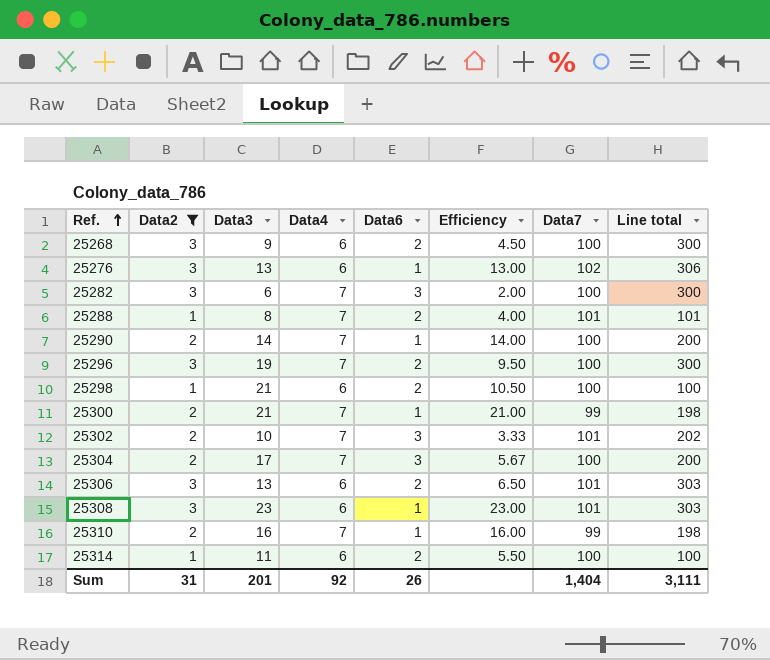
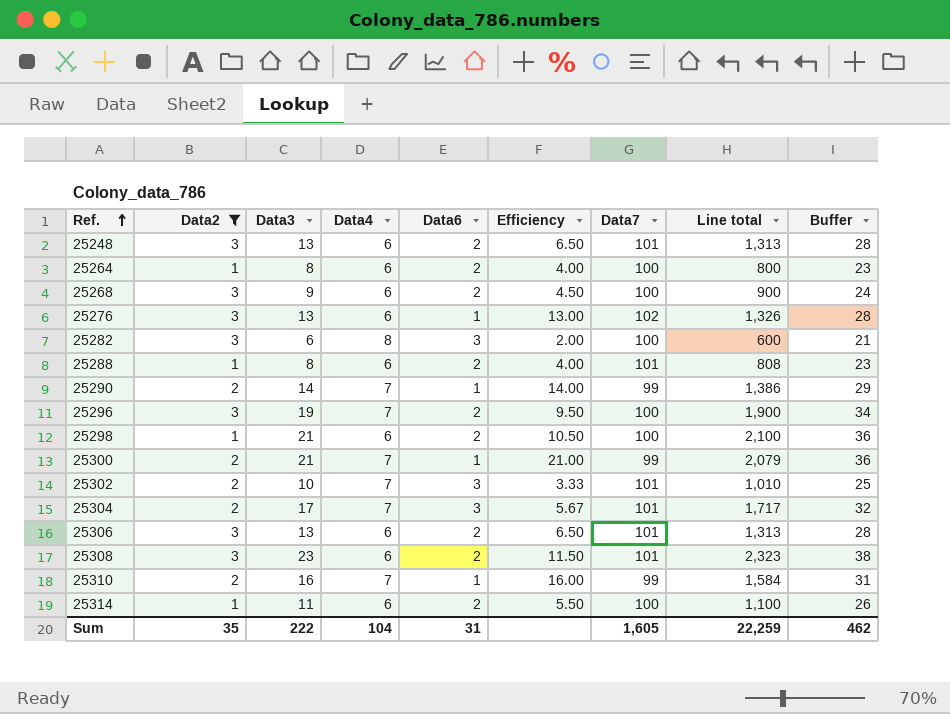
column Line total | formula: [Data2] * [Data7] -> [Data3] * [Data7]
column Buffer | formula: none -> [Data3] + 15
row 25248: none -> 3 | 13 | 6 | 2 | 6.50 | 101 | 1,313 | 28
row 25264: none -> 1 | 8 | 6 | 2 | 4.00 | 100 | 800 | 23
25282 | Data4: 7 -> 8
25288 | Data4: 7 -> 6
25290 | Data7: 100 -> 99
25304 | Data7: 100 -> 101
25308 | Data6: 1 -> 2
25308 | Efficiency: 23.00 -> 11.50
Sum | Data2: 31 -> 35
Sum | Data3: 201 -> 222
Sum | Data4: 92 -> 104
Sum | Data6: 26 -> 31
Sum | Data7: 1,404 -> 1,605
Sum | Line total: 3,111 -> 22,259

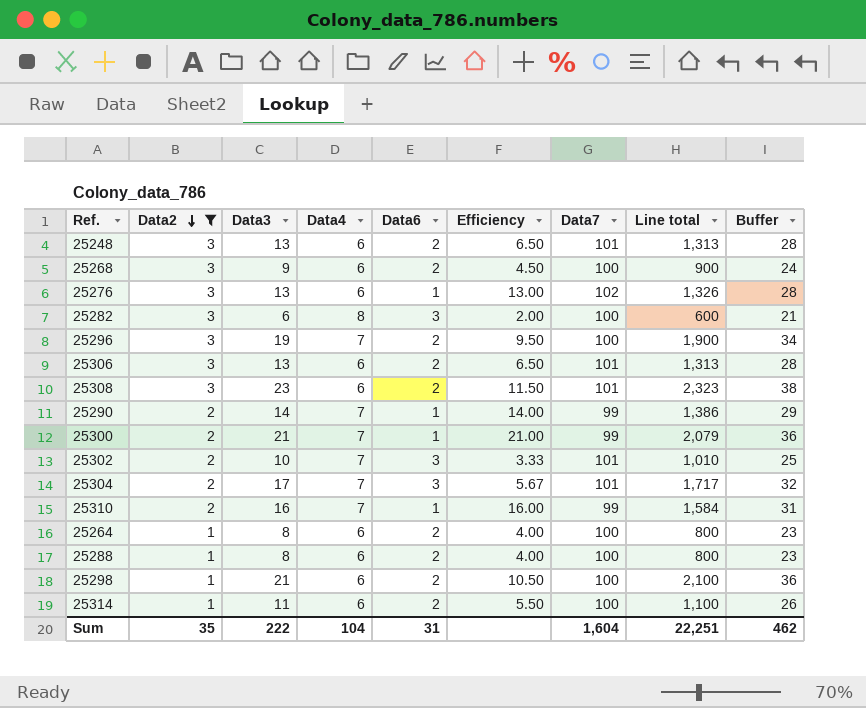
row order: Ref. ascending -> Data2 descending
25288 | Data7: 101 -> 100
25288 | Line total: 808 -> 800
Sum | Data7: 1,605 -> 1,604
Sum | Line total: 22,259 -> 22,251

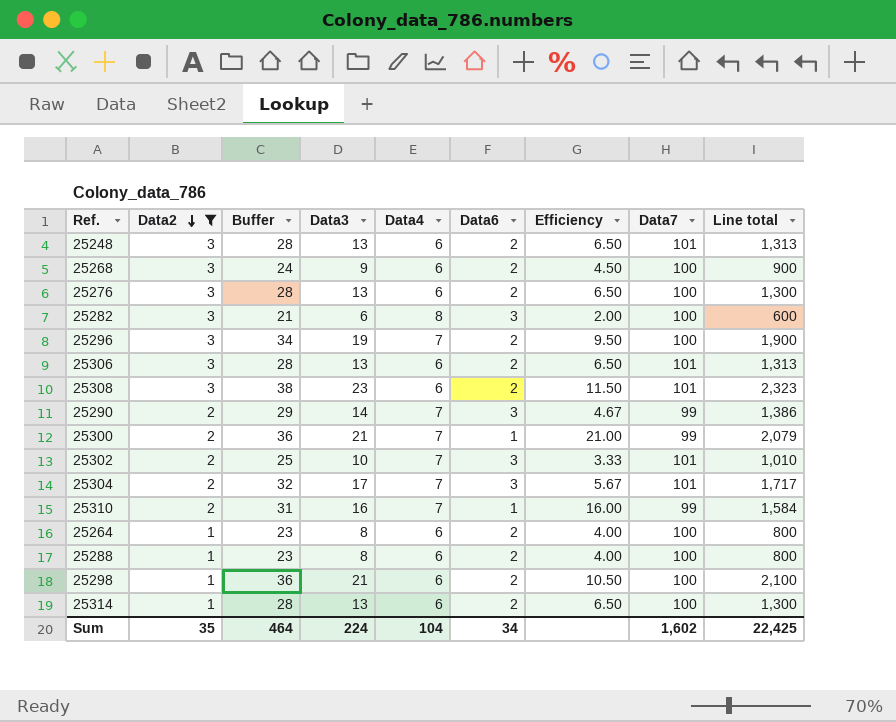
column Buffer | position: 9 -> 3
25276 | Data6: 1 -> 2
25276 | Efficiency: 13.00 -> 6.50
25276 | Data7: 102 -> 100
25276 | Line total: 1,326 -> 1,300
25290 | Data6: 1 -> 3
25290 | Efficiency: 14.00 -> 4.67
25314 | Buffer: 26 -> 28
25314 | Data3: 11 -> 13
25314 | Efficiency: 5.50 -> 6.50
25314 | Line total: 1,100 -> 1,300
Sum | Buffer: 462 -> 464
Sum | Data3: 222 -> 224
Sum | Data6: 31 -> 34
Sum | Data7: 1,604 -> 1,602
Sum | Line total: 22,251 -> 22,425

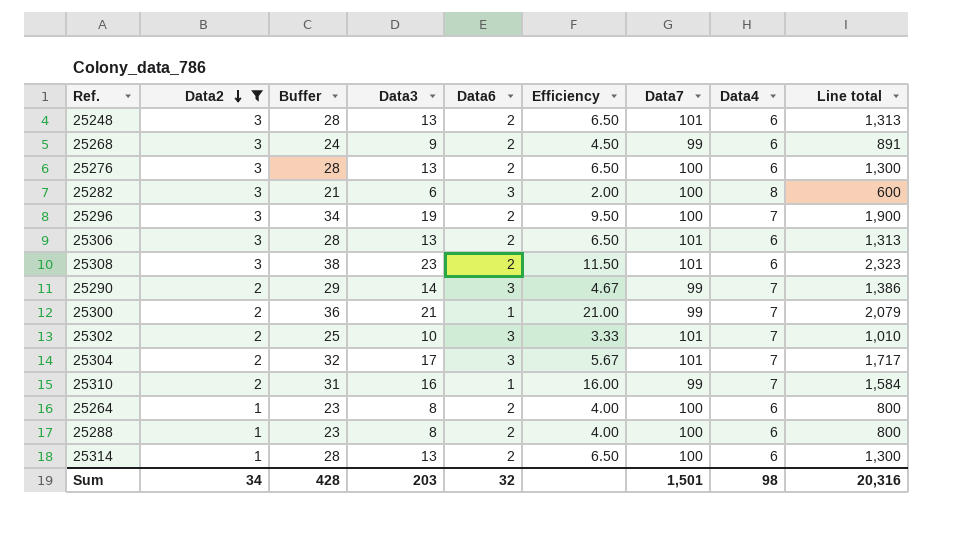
column Data4 | position: 5 -> 8
row 25298: 1 | 36 | 21 | 6 | 2 | 10.50 | 100 | 2,100 -> none
25268 | Data7: 100 -> 99
25268 | Line total: 900 -> 891
Sum | Data2: 35 -> 34
Sum | Buffer: 464 -> 428
Sum | Data3: 224 -> 203
Sum | Data6: 34 -> 32
Sum | Data7: 1,602 -> 1,501
Sum | Data4: 104 -> 98
Sum | Line total: 22,425 -> 20,316

